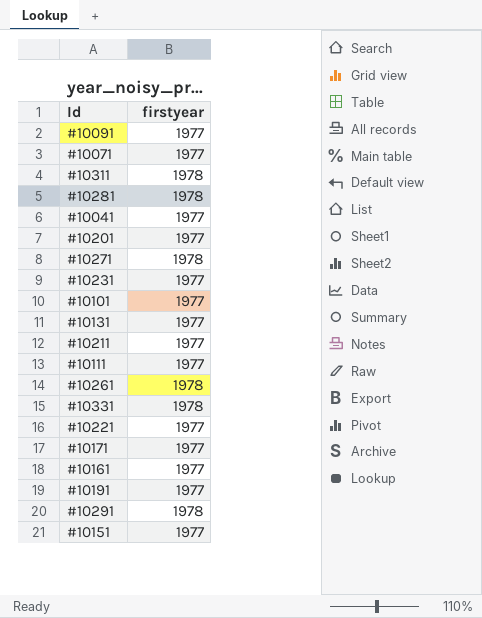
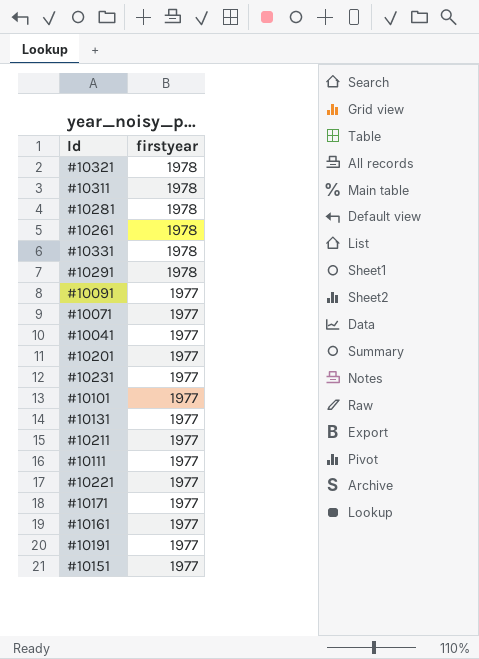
row order: none -> firstyear descending
row #10271: 1978 -> none
row #10321: none -> 1978

